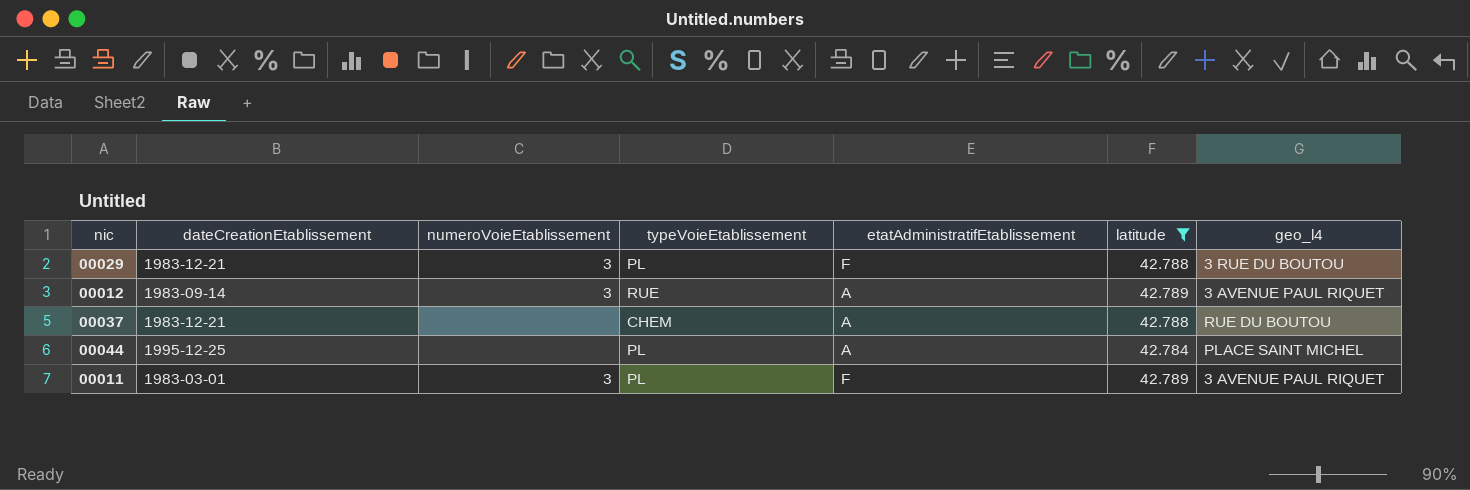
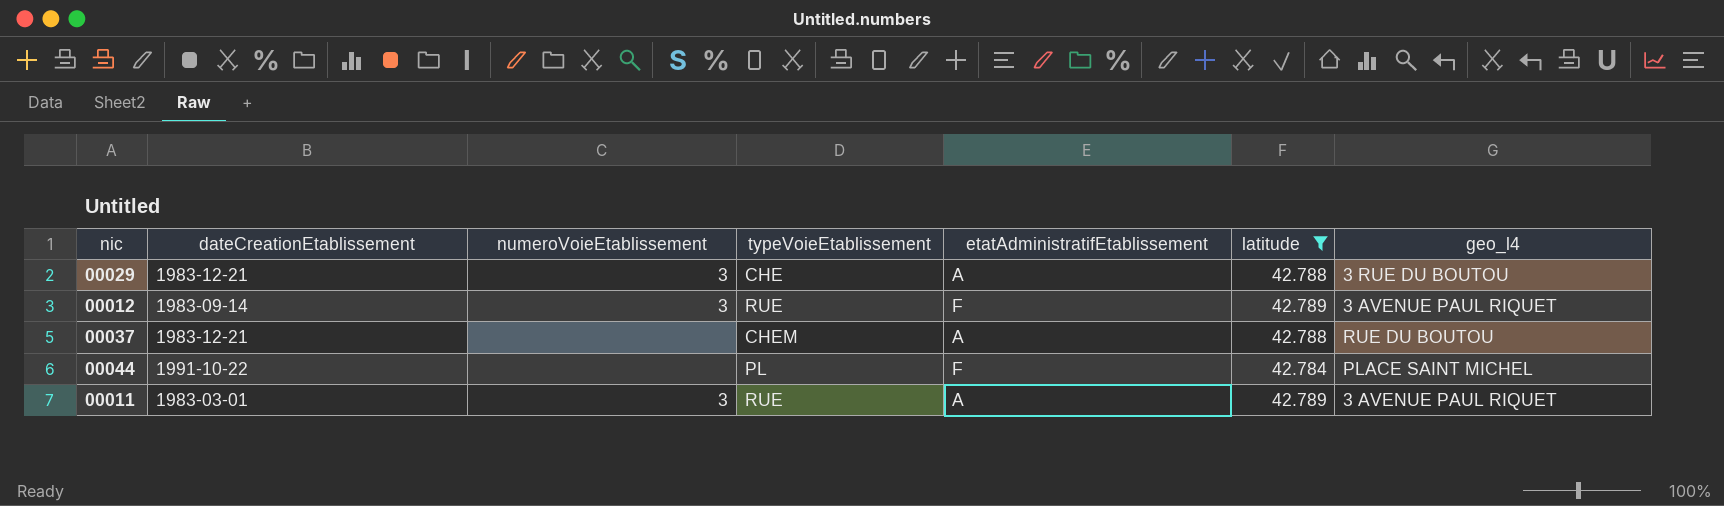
00029 | typeVoieEtablissement: PL -> CHE
00029 | etatAdministratifEtablissement: F -> A
00012 | etatAdministratifEtablissement: A -> F
00044 | dateCreationEtablissement: 1995-12-25 -> 1991-10-22
00044 | etatAdministratifEtablissement: A -> F
00011 | typeVoieEtablissement: PL -> RUE
00011 | etatAdministratifEtablissement: F -> A

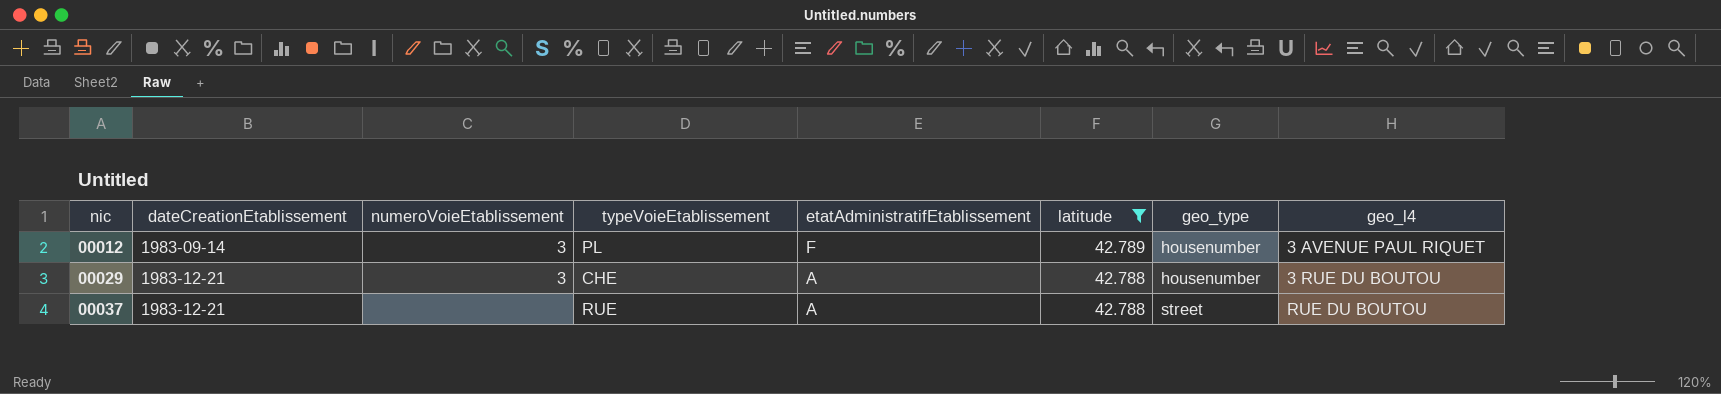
row order: none -> nic ascending
column geo_type | position: none -> 7
row 00044: 1991-10-22 | none | PL | F | 42.784 | PLACE SAINT MICHEL -> none
row 00011: 1983-03-01 | 3 | RUE | A | 42.789 | 3 AVENUE PAUL RIQUET -> none
00012 | typeVoieEtablissement: RUE -> PL
00037 | typeVoieEtablissement: CHEM -> RUE

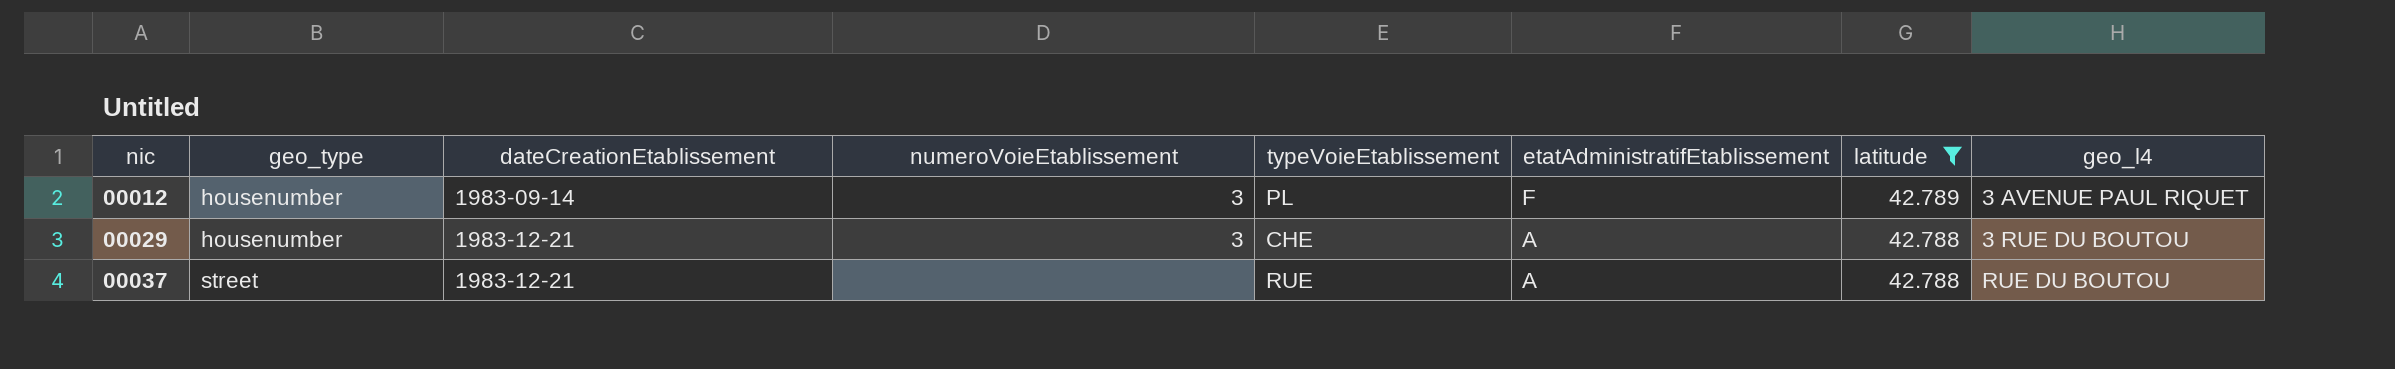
column geo_type | position: 7 -> 2

